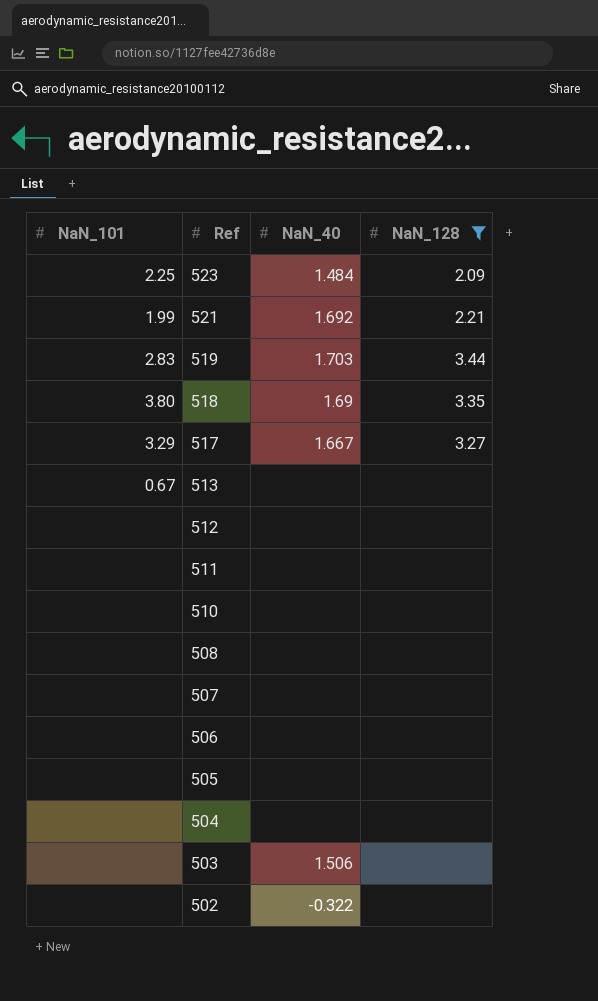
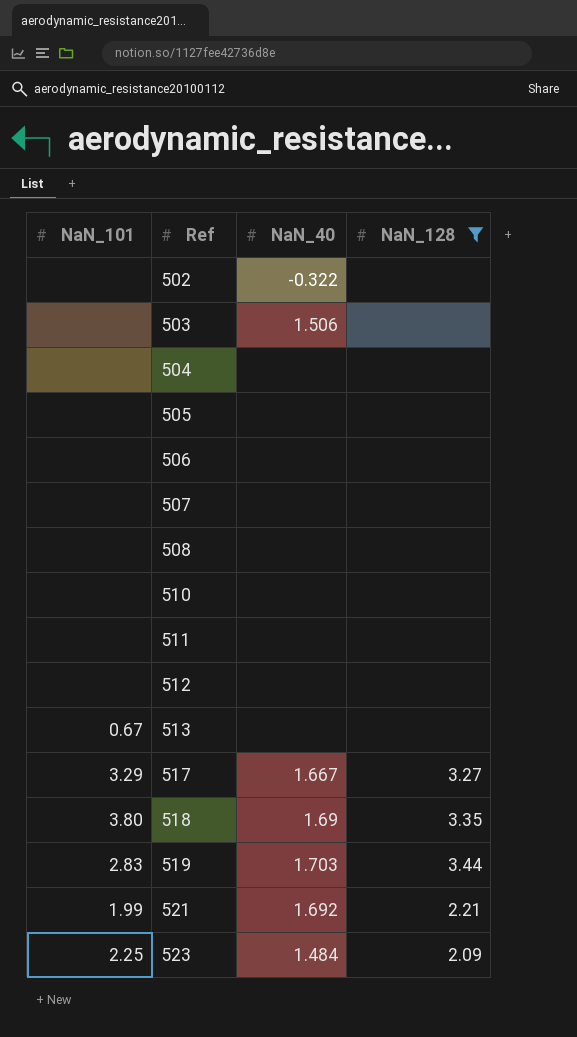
row order: Ref descending -> Ref ascending

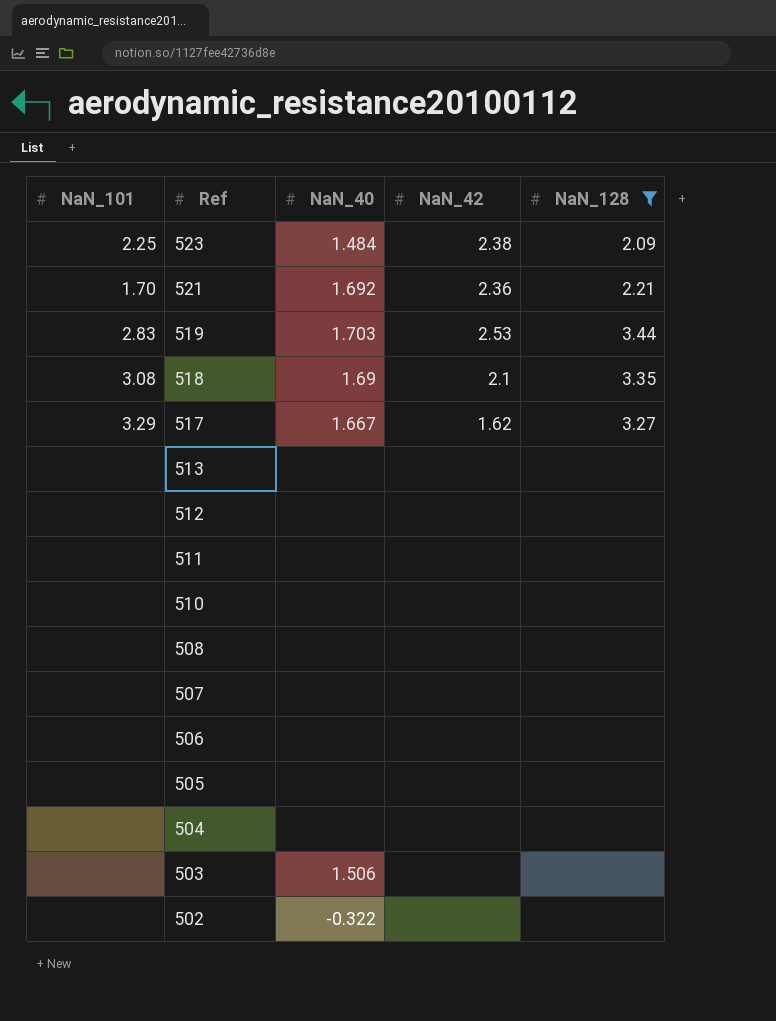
row order: Ref ascending -> Ref descending
column NaN_42 | position: none -> 4
521 | NaN_101: 1.99 -> 1.70
518 | NaN_101: 3.80 -> 3.08
513 | NaN_101: 0.67 -> none

